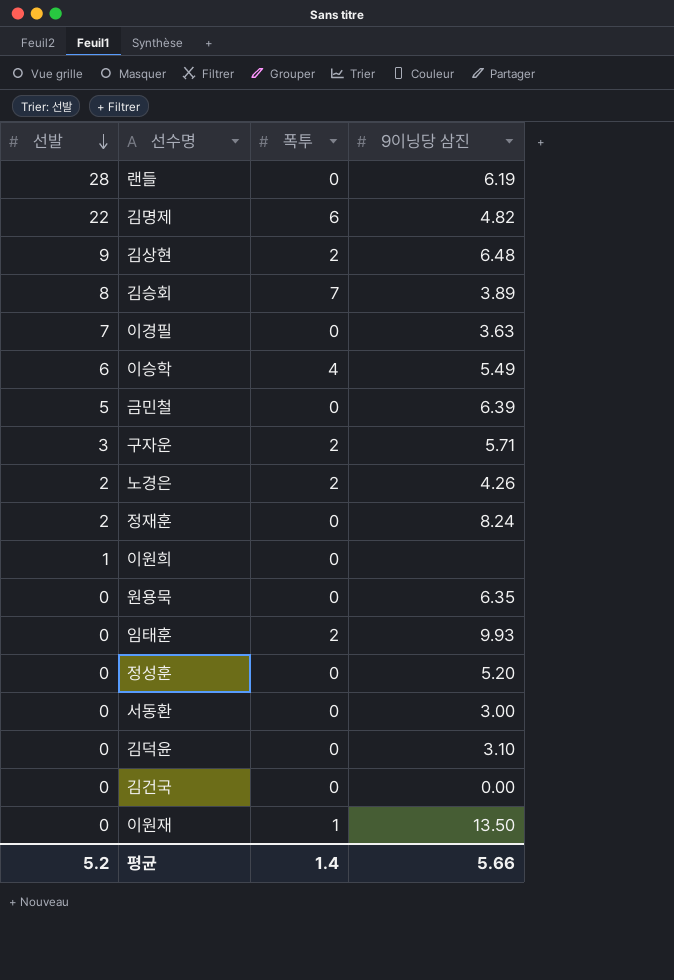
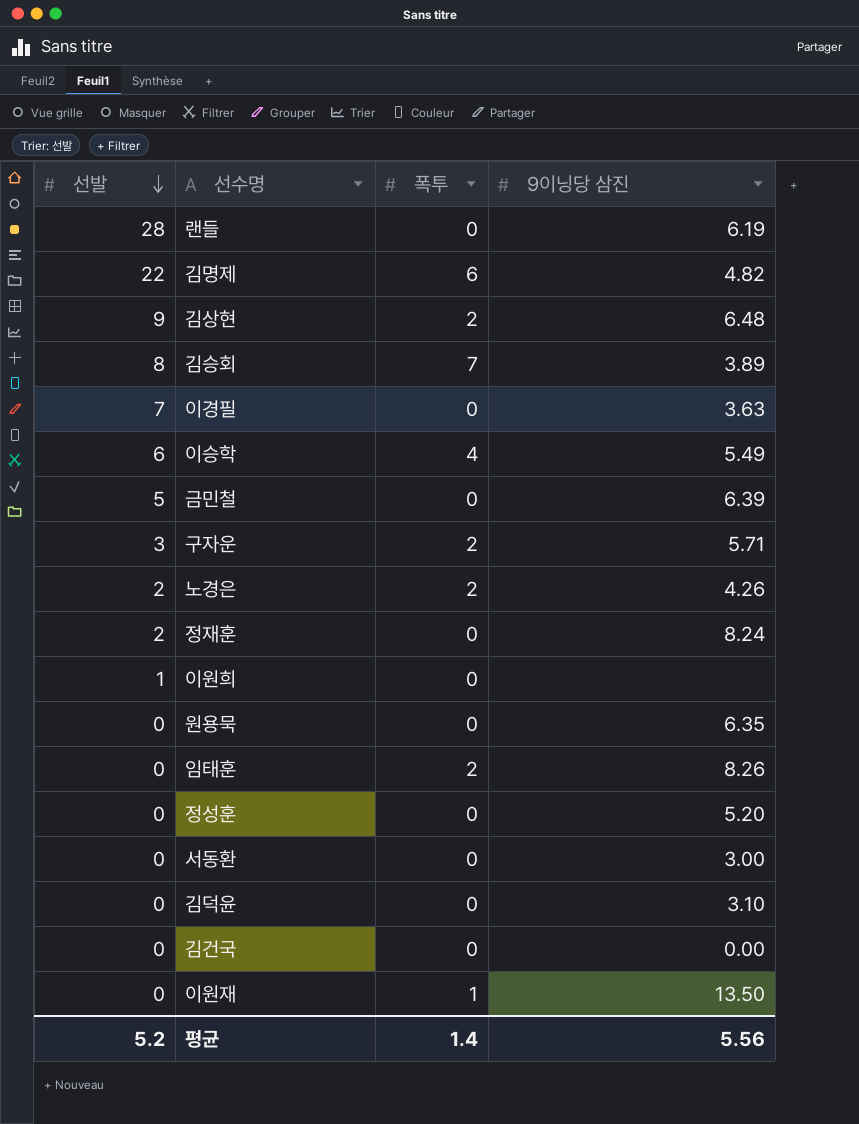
임태훈 | 9이닝당 삼진: 9.93 -> 8.26
평균 | 9이닝당 삼진: 5.66 -> 5.56

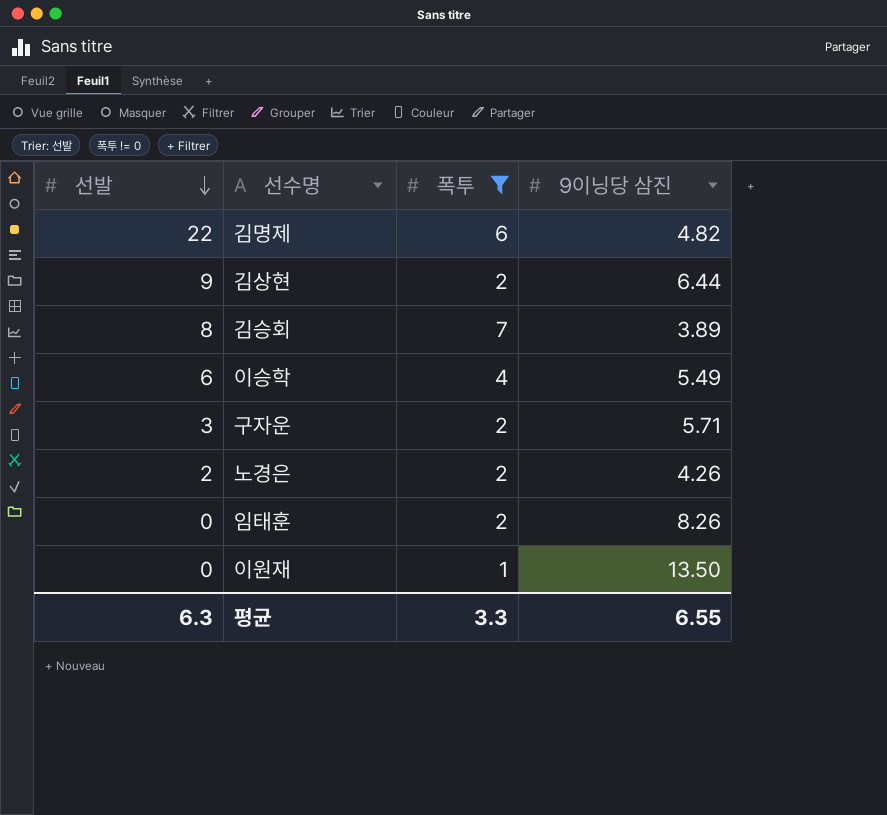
filter: none -> 폭투 != 0
김상현 | 9이닝당 삼진: 6.48 -> 6.44
평균 | 선발: 5.2 -> 6.3
평균 | 폭투: 1.4 -> 3.3
평균 | 9이닝당 삼진: 5.56 -> 6.55

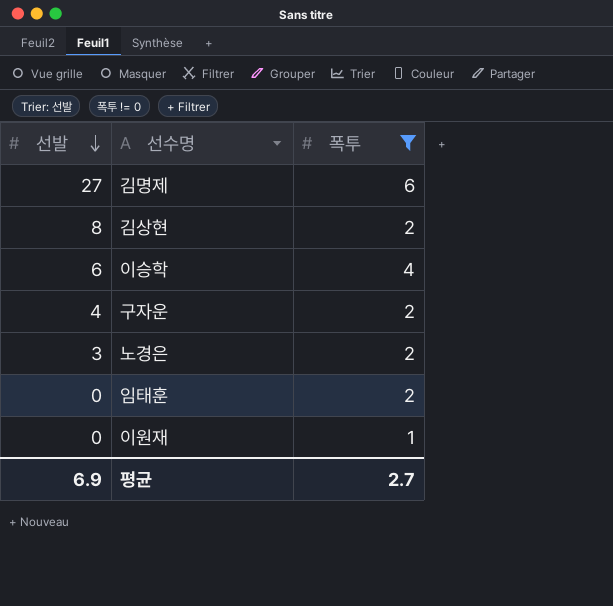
column 9이닝당 삼진 | position: 4 -> none
row 김승회: 8 | 7 | 3.89 -> none
김명제 | 선발: 22 -> 27
김상현 | 선발: 9 -> 8
구자운 | 선발: 3 -> 4
노경은 | 선발: 2 -> 3
평균 | 선발: 6.3 -> 6.9
평균 | 폭투: 3.3 -> 2.7

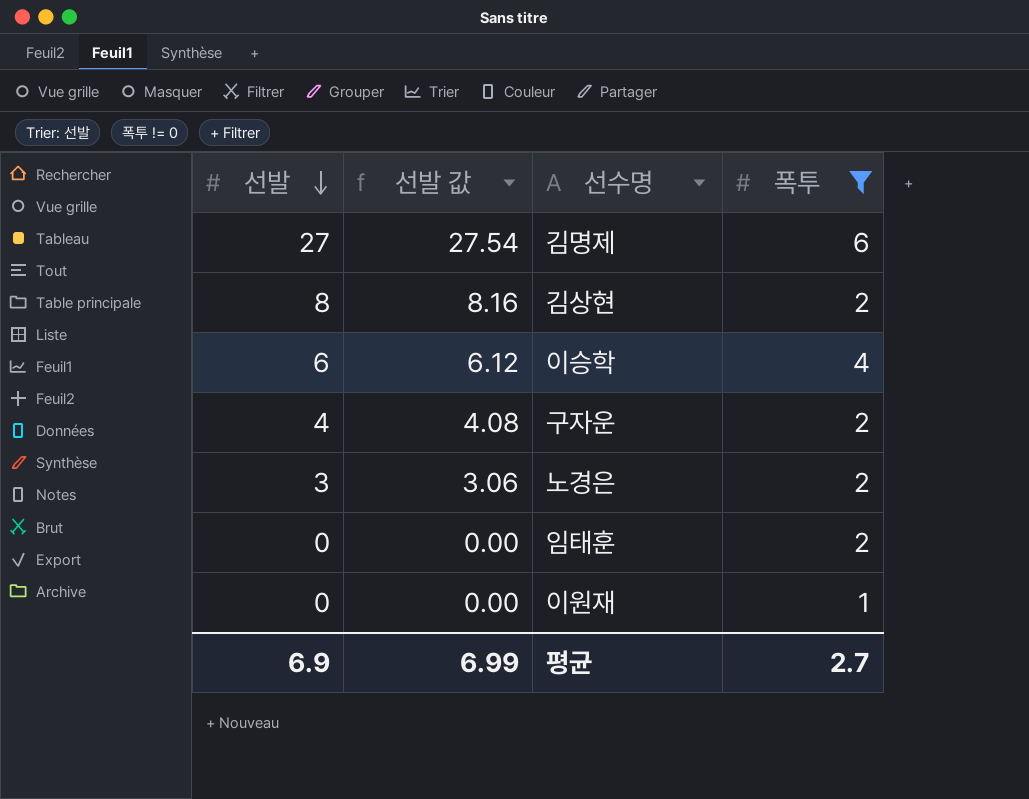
column 선발 값 | formula: none -> [선발] * 1.02

